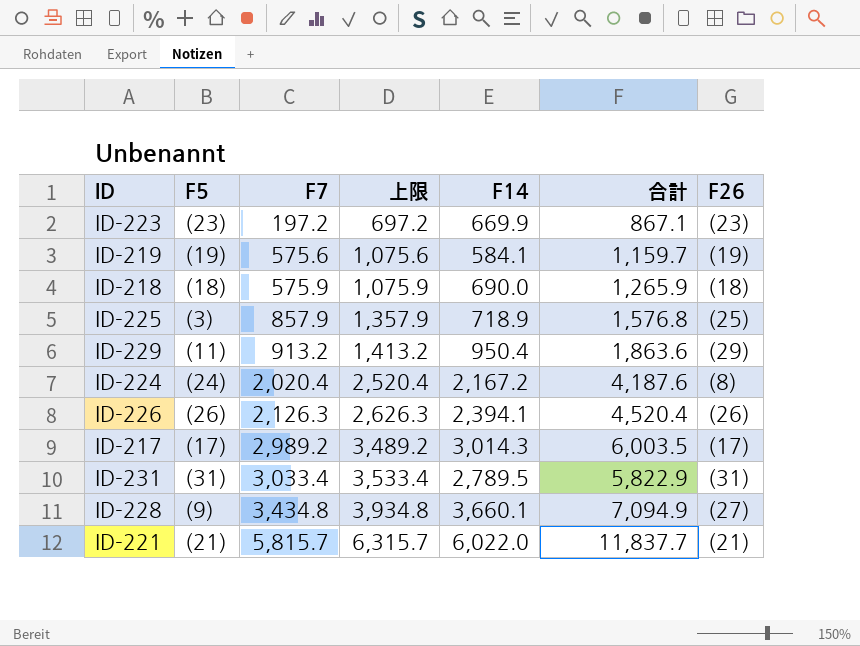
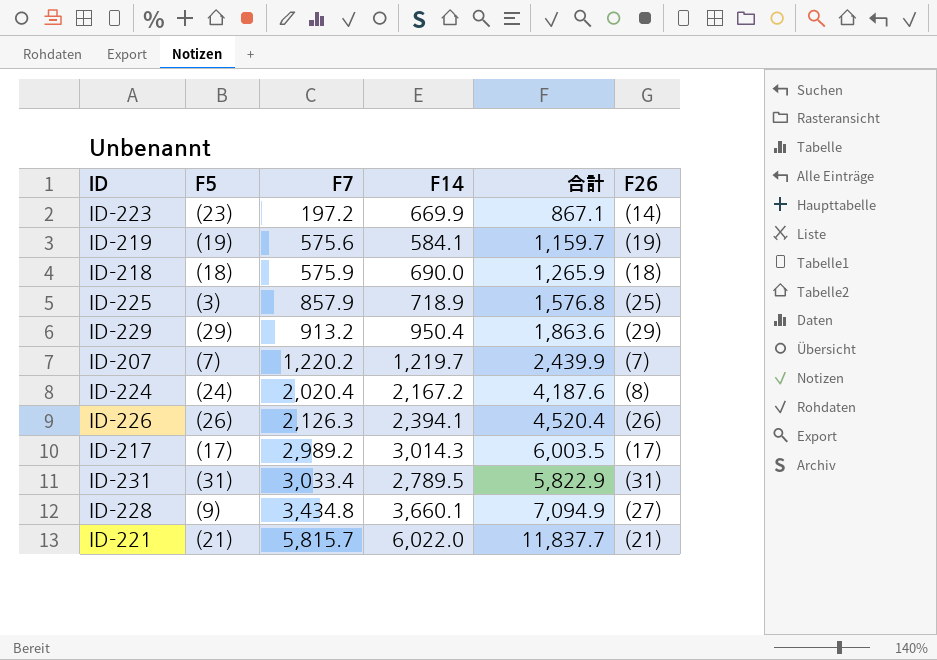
column 上限 | formula: [F7] + 500 -> none
ID-223 | F26: (23) -> (14)
ID-229 | F5: (11) -> (29)
row ID-207: none -> (7) | 1,220.2 | 1,219.7 | 2,439.9 | (7)

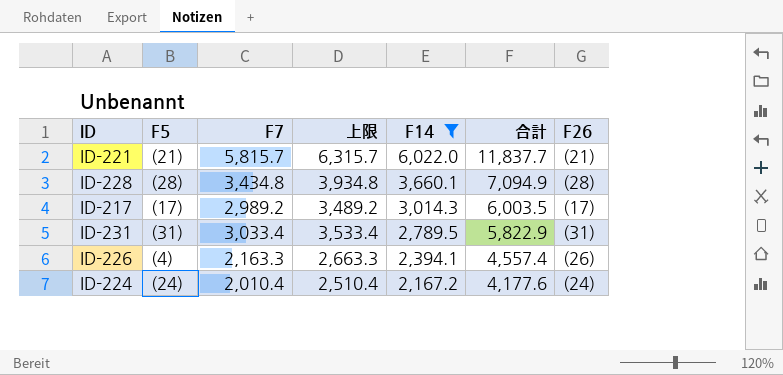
filter: none -> F14 >= 2,167.2
row order: F7 ascending -> F14 descending
column 上限 | formula: none -> [F7] + 500
ID-228 | F5: (9) -> (28)
ID-228 | F26: (27) -> (28)
ID-226 | F5: (26) -> (4)
ID-226 | F7: 2,126.3 -> 2,163.3
ID-226 | 合計: 4,520.4 -> 4,557.4
ID-224 | F7: 2,020.4 -> 2,010.4
ID-224 | 合計: 4,187.6 -> 4,177.6
ID-224 | F26: (8) -> (24)

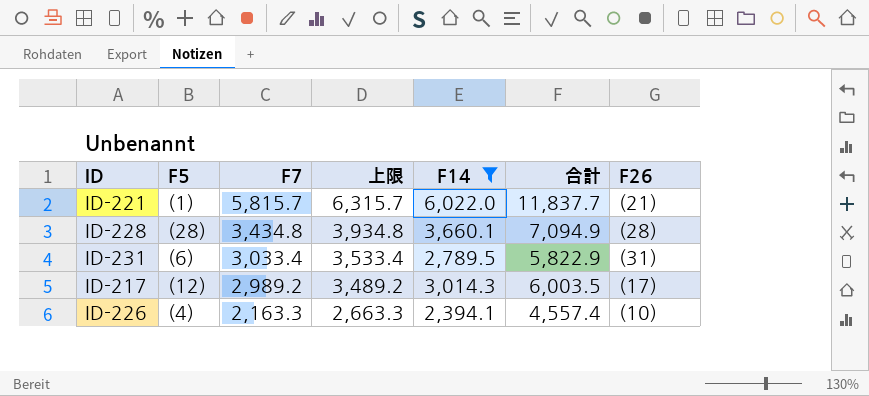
row order: F14 descending -> F7 descending
row ID-224: (24) | 2,010.4 | 2,510.4 | 2,167.2 | 4,177.6 | (24) -> none
ID-221 | F5: (21) -> (1)
ID-231 | F5: (31) -> (6)
ID-217 | F5: (17) -> (12)
ID-226 | F26: (26) -> (10)

